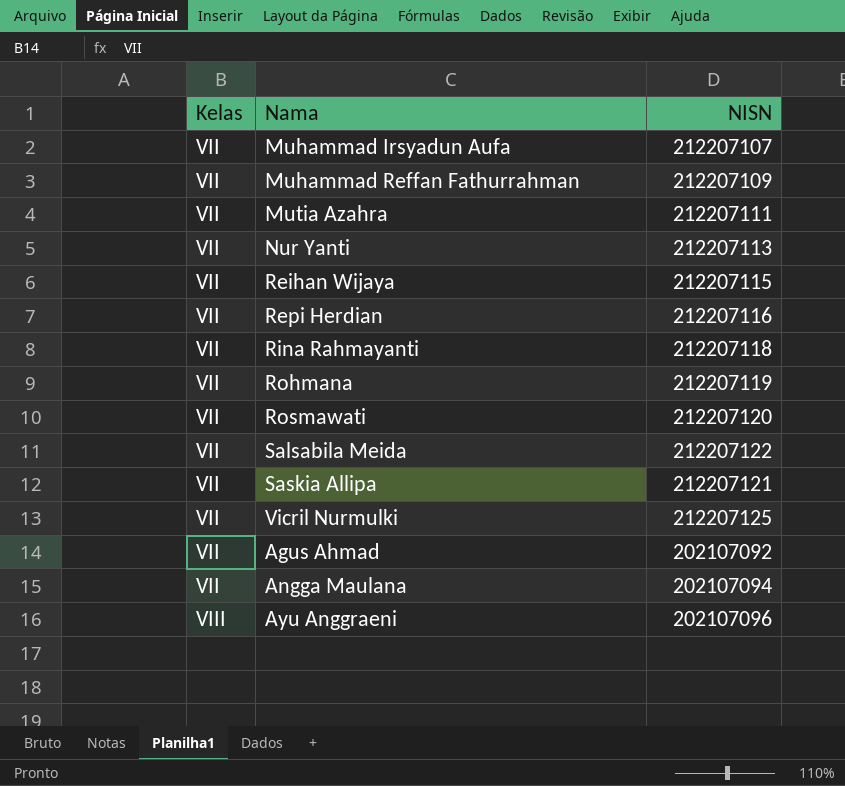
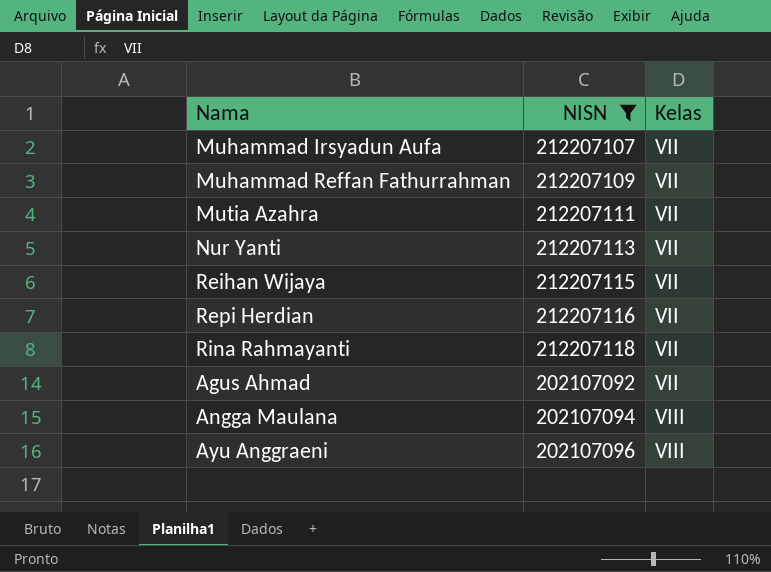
filter: none -> NISN <= 212207118
column Kelas | position: 1 -> 3
Angga Maulana | Kelas: VII -> VIII

